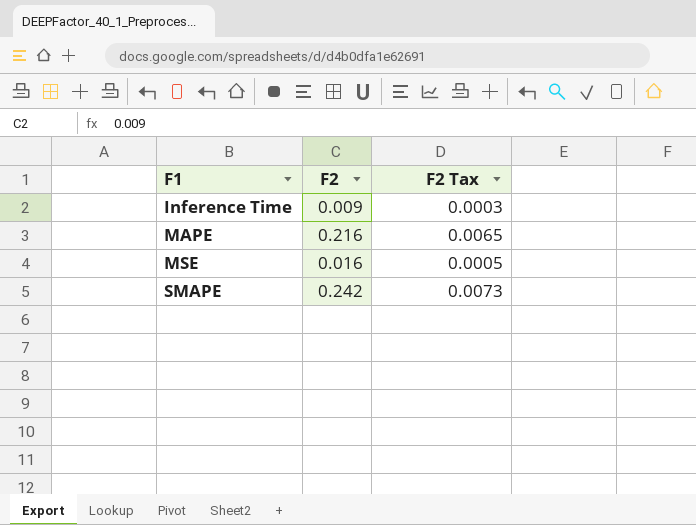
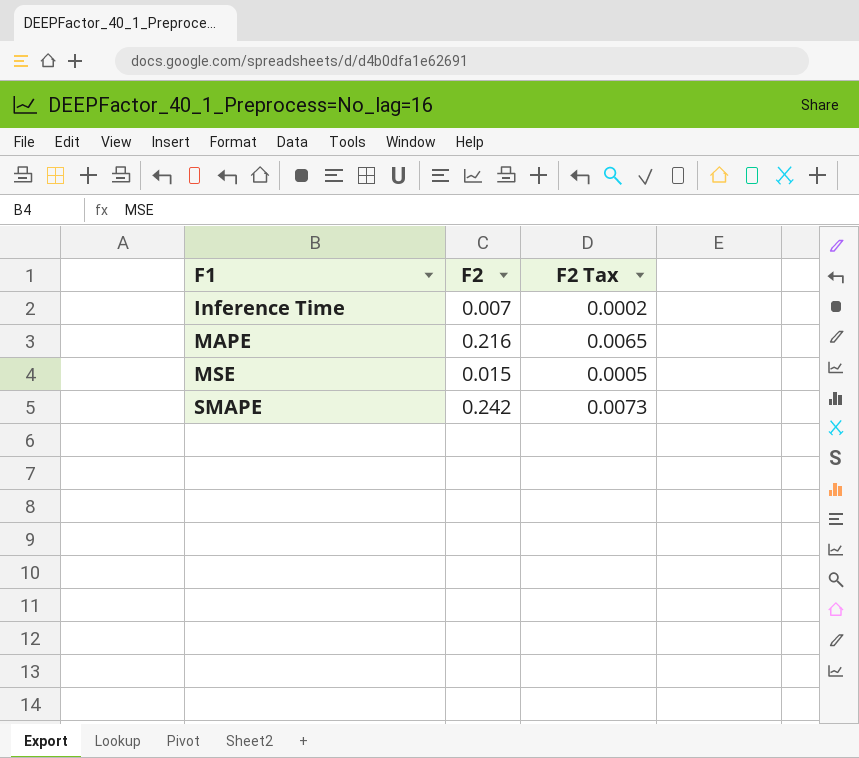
Inference Time | F2: 0.009 -> 0.007
Inference Time | F2 Tax: 0.0003 -> 0.0002
MSE | F2: 0.016 -> 0.015

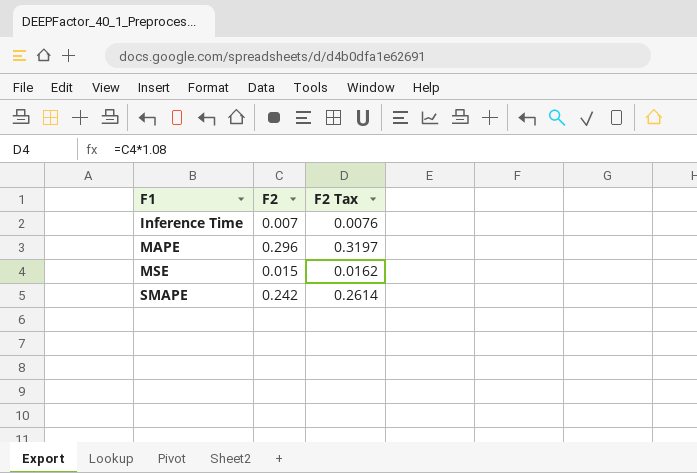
column F2 Tax | formula: [F2] * 0.03 -> [F2] * 1.08
MAPE | F2: 0.216 -> 0.296

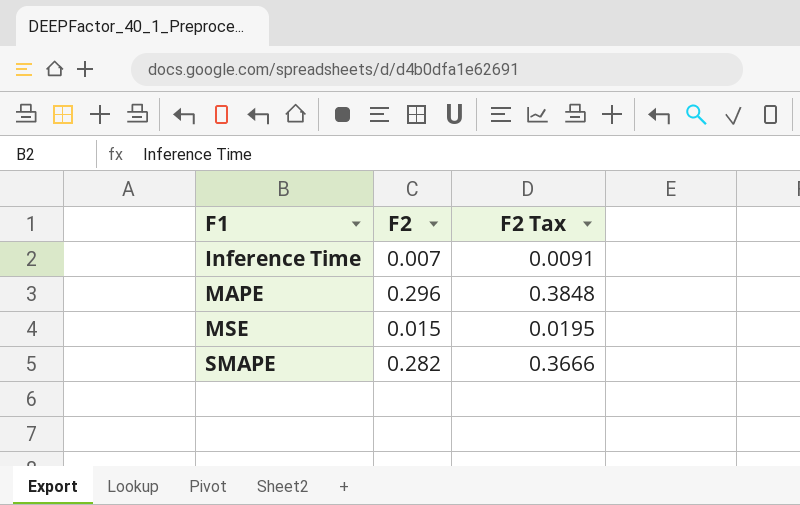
column F2 Tax | formula: [F2] * 1.08 -> [F2] * 1.3
SMAPE | F2: 0.242 -> 0.282

